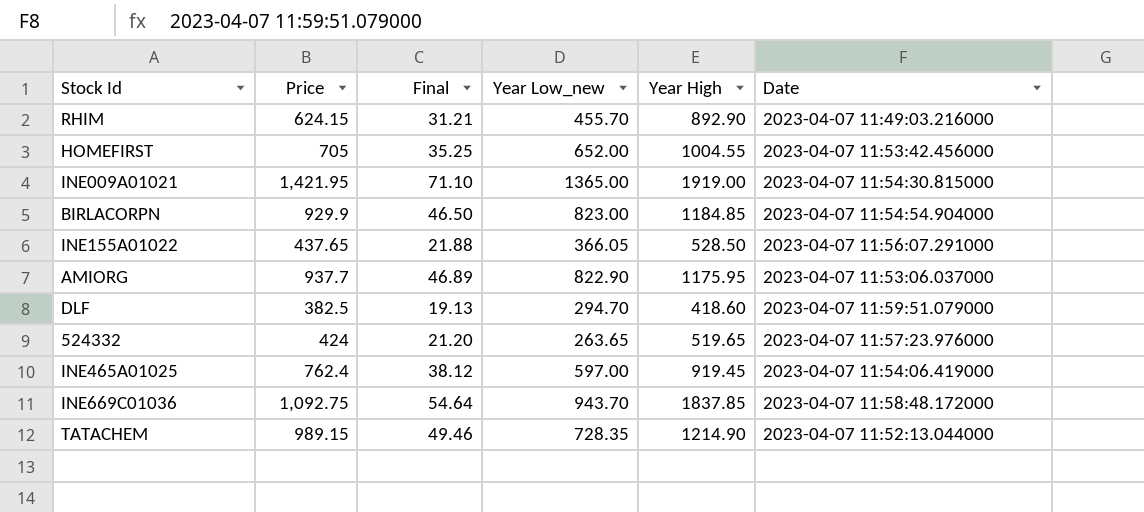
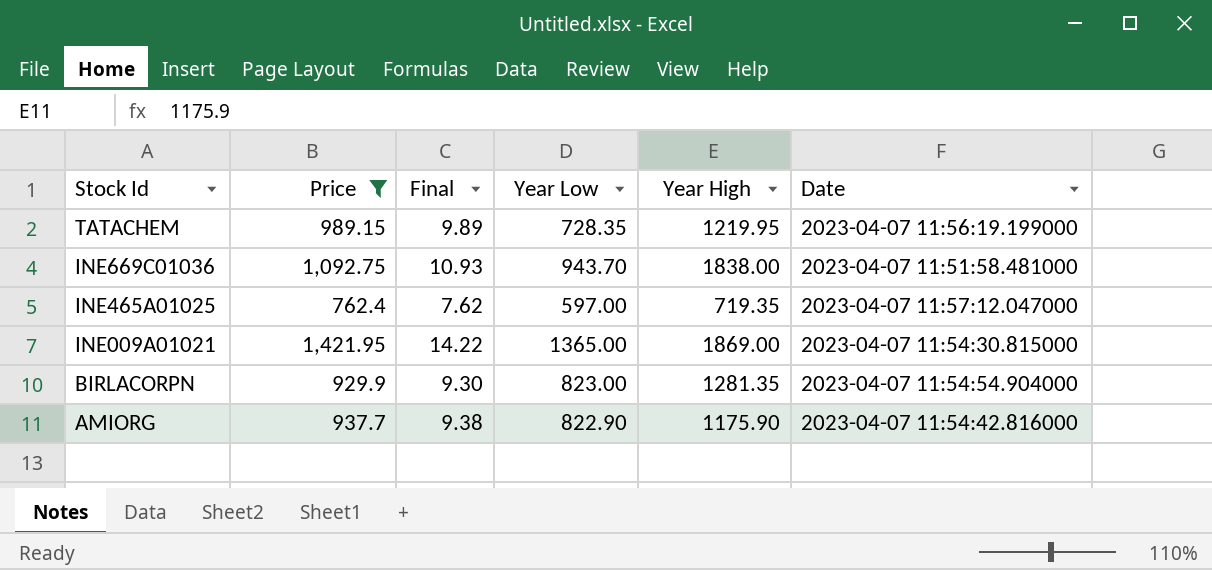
filter: none -> Price >= 762.4
row order: none -> Stock Id descending
column Final | formula: [Price] * 0.05 -> [Price] * 0.01
column name: Year Low_new -> Year Low
TATACHEM | Year High: 1214.90 -> 1219.95
TATACHEM | Date: 2023-04-07 11:52:13.044000 -> 2023-04-07 11:56:19.199000
INE669C01036 | Year High: 1837.85 -> 1838.00
INE669C01036 | Date: 2023-04-07 11:58:48.172000 -> 2023-04-07 11:51:58.481000
INE465A01025 | Year High: 919.45 -> 719.35
INE465A01025 | Date: 2023-04-07 11:54:06.419000 -> 2023-04-07 11:57:12.047000
INE009A01021 | Year High: 1919.00 -> 1869.00
BIRLACORPN | Year High: 1184.85 -> 1281.35
AMIORG | Year High: 1175.95 -> 1175.90
AMIORG | Date: 2023-04-07 11:53:06.037000 -> 2023-04-07 11:54:42.816000

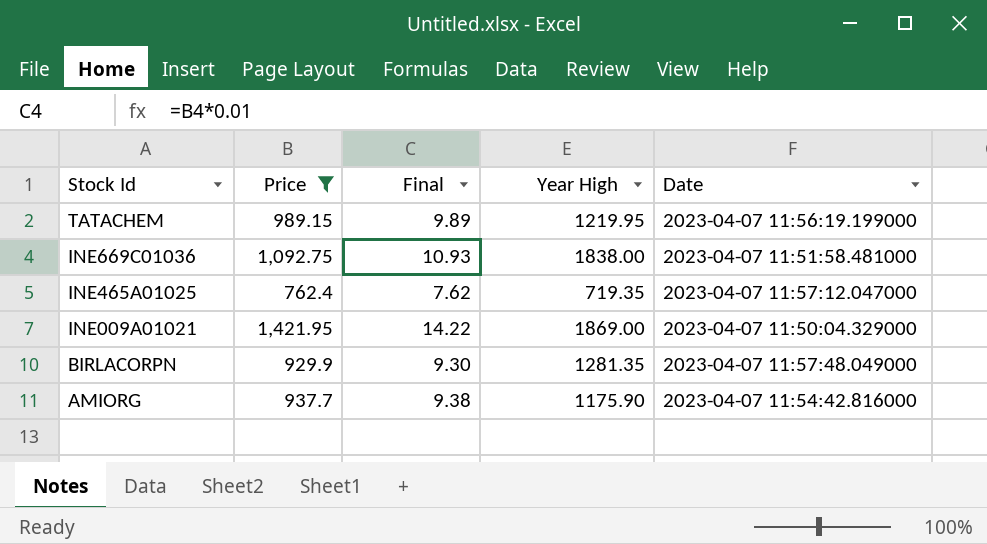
column Year Low | position: 4 -> none
INE009A01021 | Date: 2023-04-07 11:54:30.815000 -> 2023-04-07 11:50:04.329000
BIRLACORPN | Date: 2023-04-07 11:54:54.904000 -> 2023-04-07 11:57:48.049000

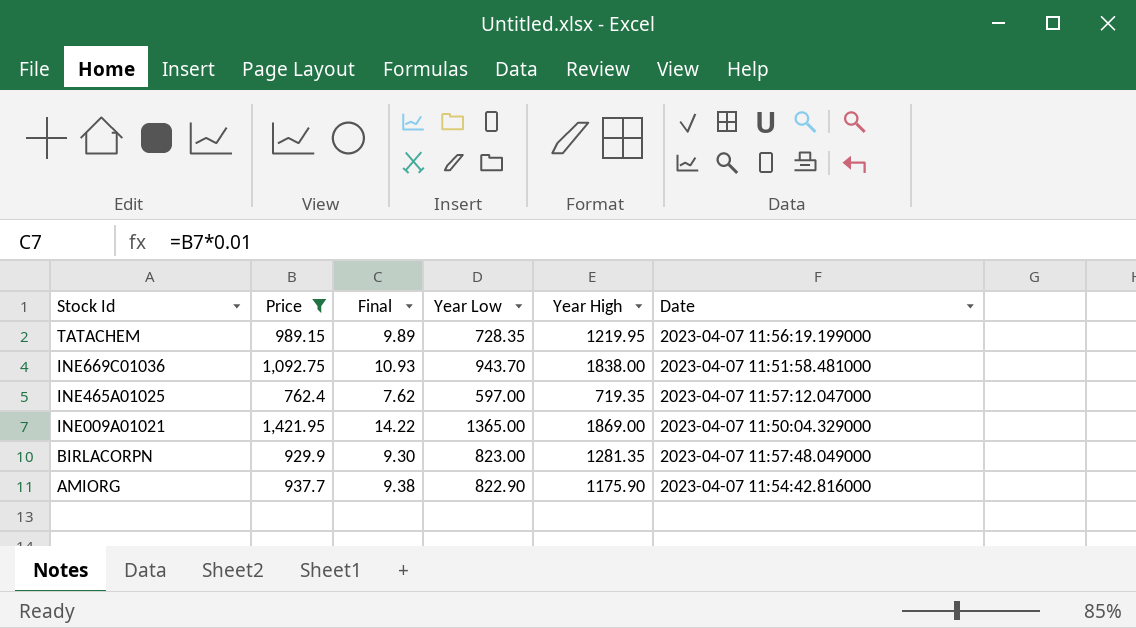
column Year Low | position: none -> 4

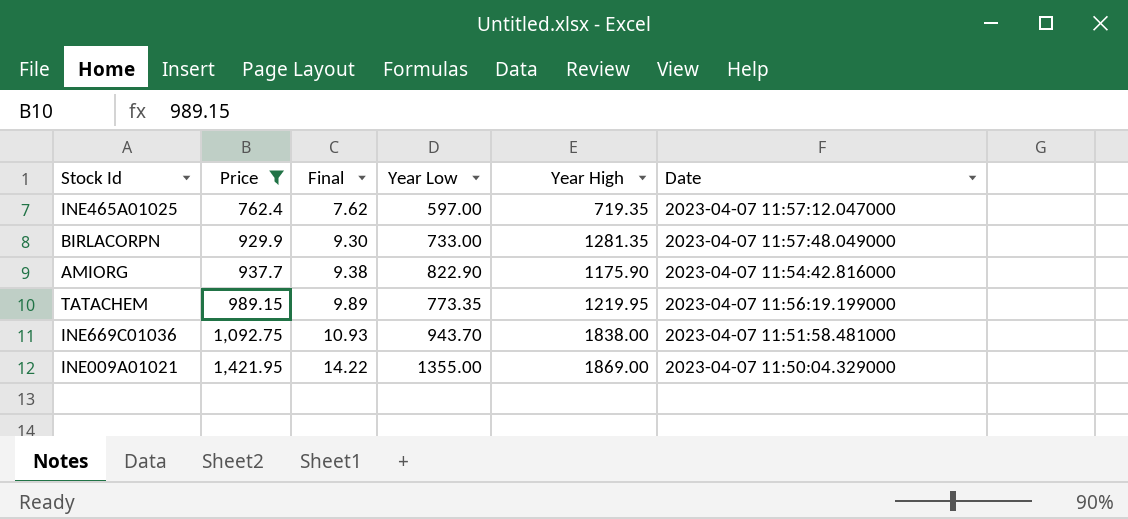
row order: Stock Id descending -> Price ascending
BIRLACORPN | Year Low: 823.00 -> 733.00
TATACHEM | Year Low: 728.35 -> 773.35
INE009A01021 | Year Low: 1365.00 -> 1355.00

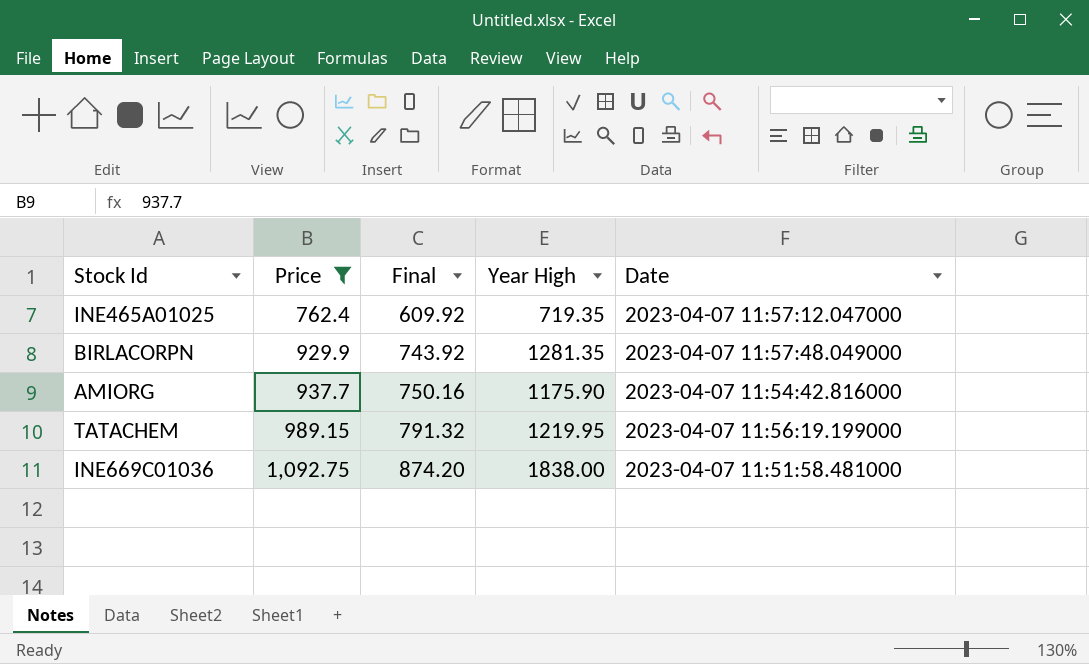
column Year Low | position: 4 -> none
column Final | formula: [Price] * 0.01 -> [Price] * 0.8
row INE009A01021: 1,421.95 | 14.22 | 1355.00 | 1869.00 | 2023-04-07 11:50:04.329000 -> none

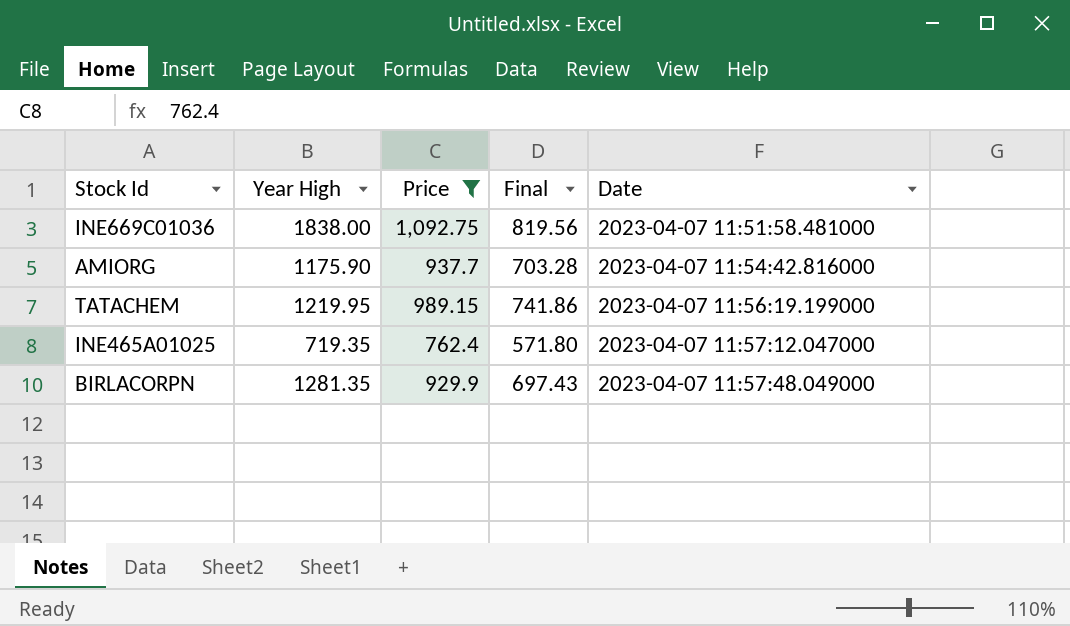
row order: Price ascending -> Date ascending
column Year High | position: 4 -> 2
column Final | formula: [Price] * 0.8 -> [Price] * 0.75

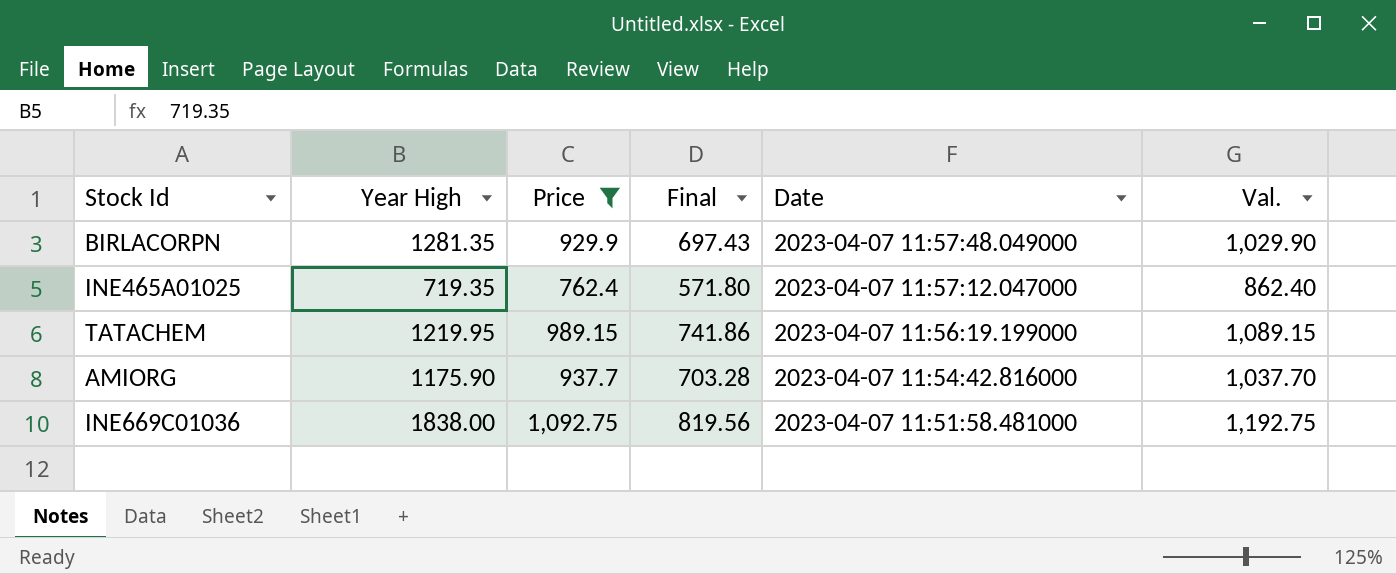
row order: Date ascending -> Date descending
column Val. | formula: none -> [Price] + 100

